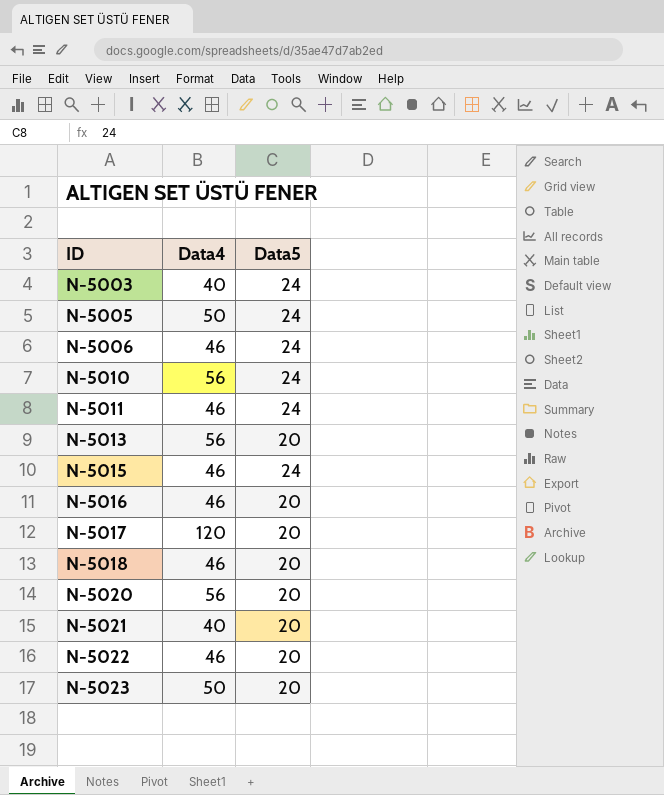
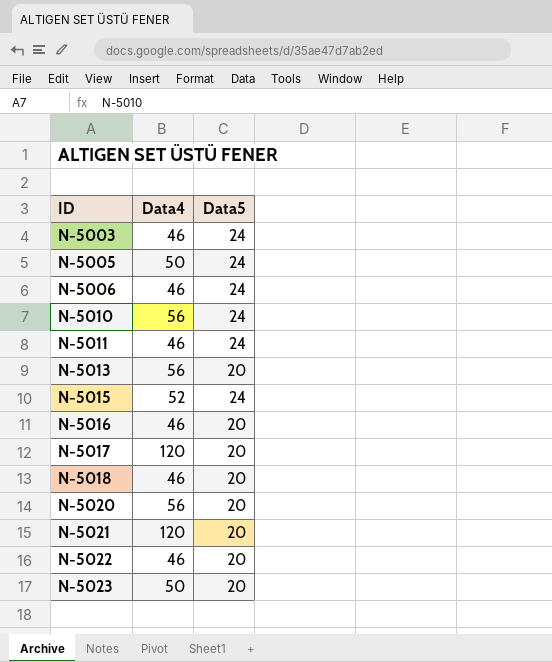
N-5003 | Data4: 40 -> 46
N-5015 | Data4: 46 -> 52
N-5021 | Data4: 40 -> 120

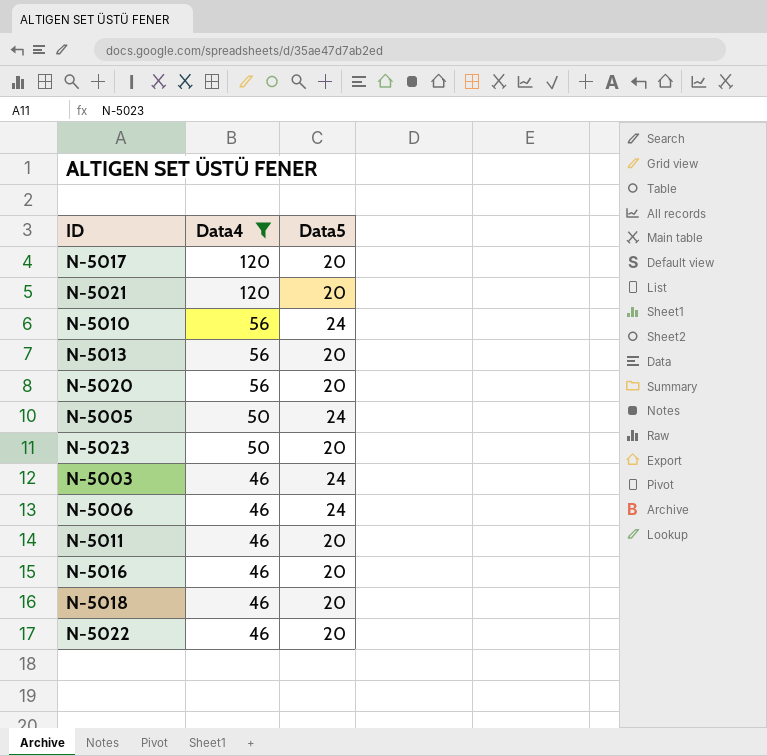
filter: none -> Data4 != 52
row order: ID ascending -> Data4 descending
N-5011 | Data5: 24 -> 20

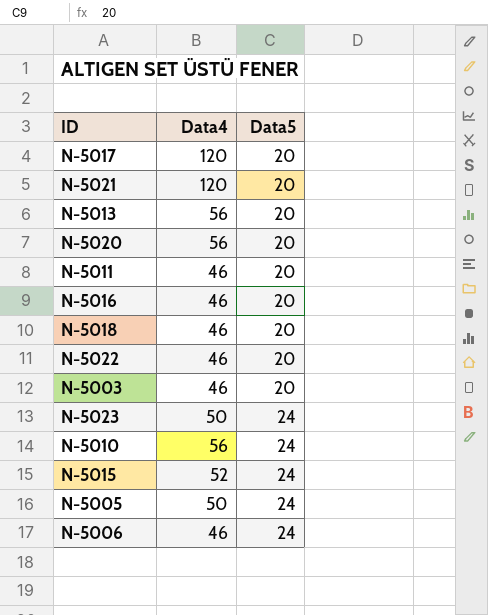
filter: Data4 != 52 -> none
row order: Data4 descending -> Data5 ascending
N-5003 | Data5: 24 -> 20
N-5023 | Data5: 20 -> 24

